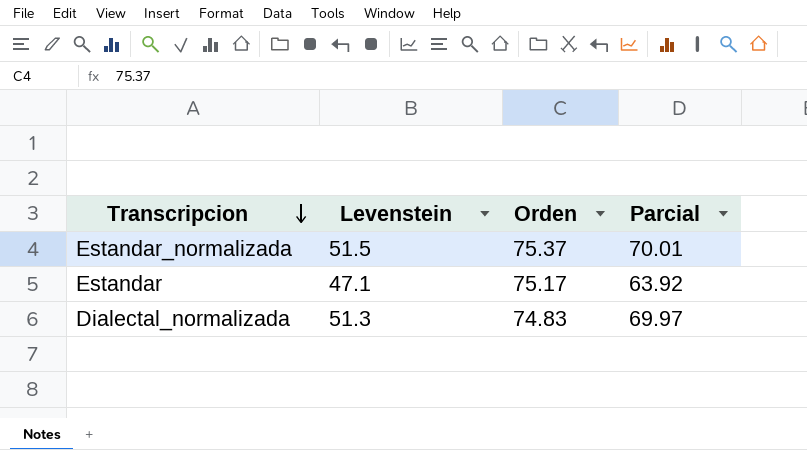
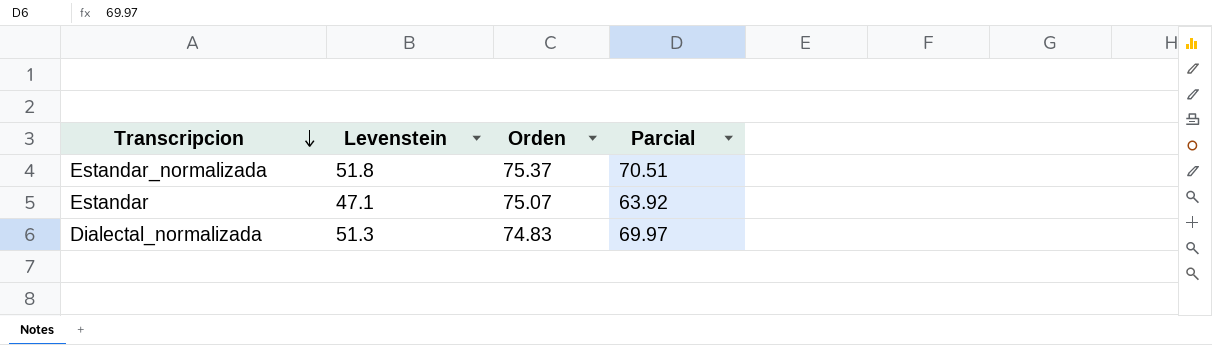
Estandar_normalizada | Levenstein: 51.5 -> 51.8
Estandar_normalizada | Parcial: 70.01 -> 70.51
Estandar | Orden: 75.17 -> 75.07

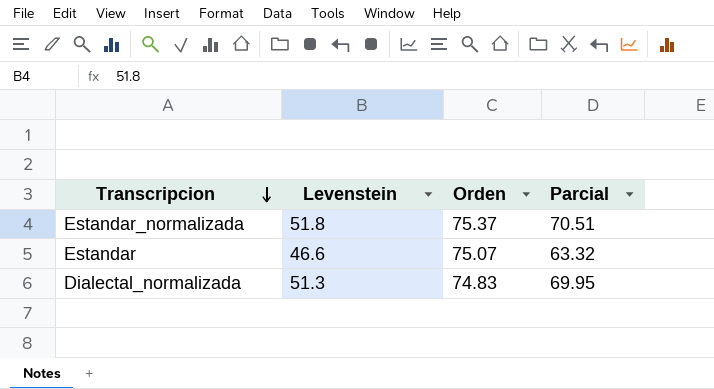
Estandar | Levenstein: 47.1 -> 46.6
Estandar | Parcial: 63.92 -> 63.32
Dialectal_normalizada | Parcial: 69.97 -> 69.95

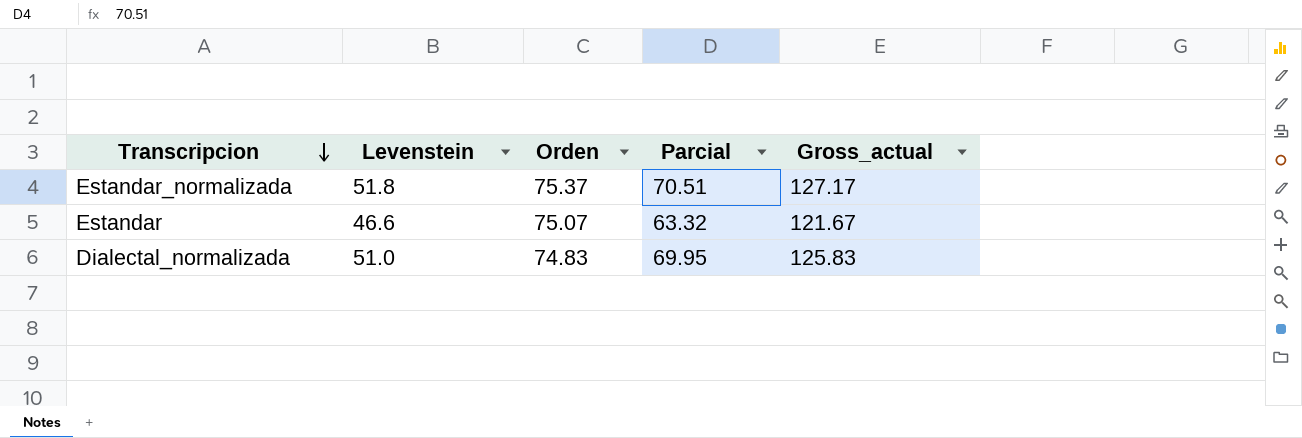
column Gross_actual | formula: none -> [Levenstein] + [Orden]
Dialectal_normalizada | Levenstein: 51.3 -> 51.0

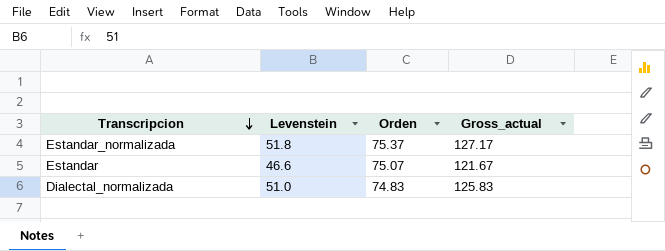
column Parcial | position: 4 -> none

